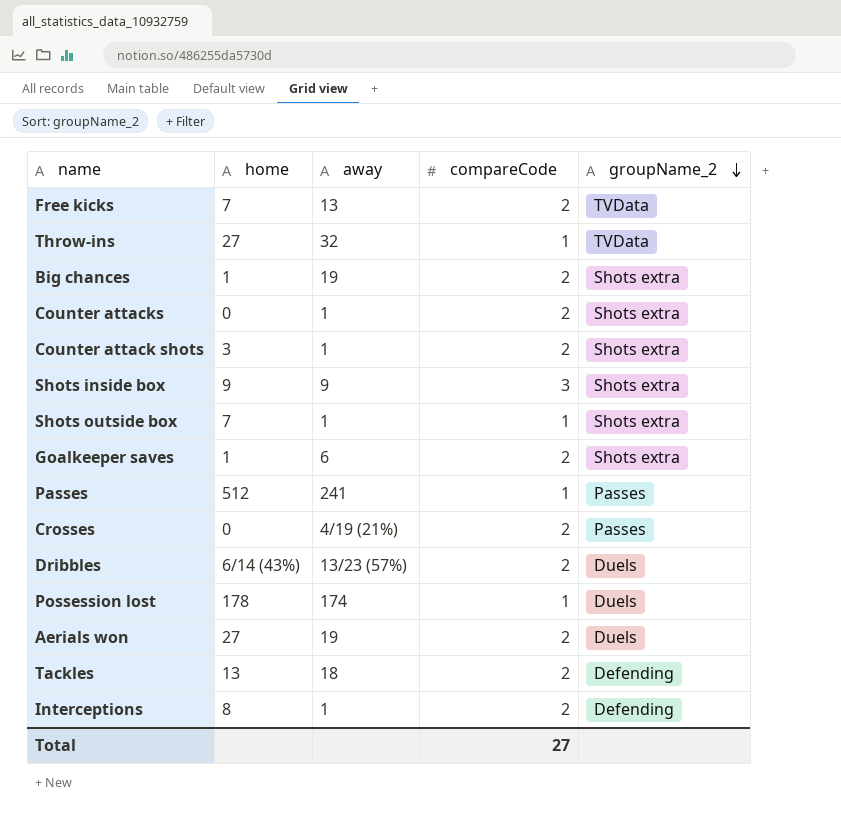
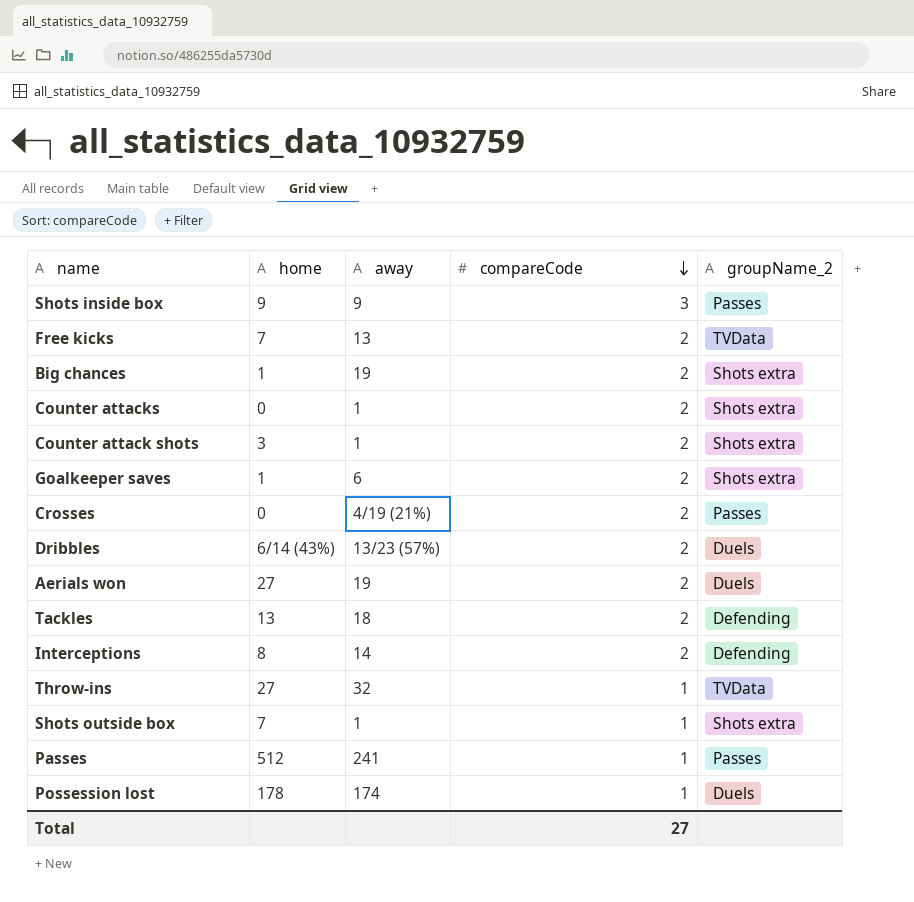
row order: groupName_2 descending -> compareCode descending
Shots inside box | groupName_2: Shots extra -> Passes
Interceptions | away: 1 -> 14

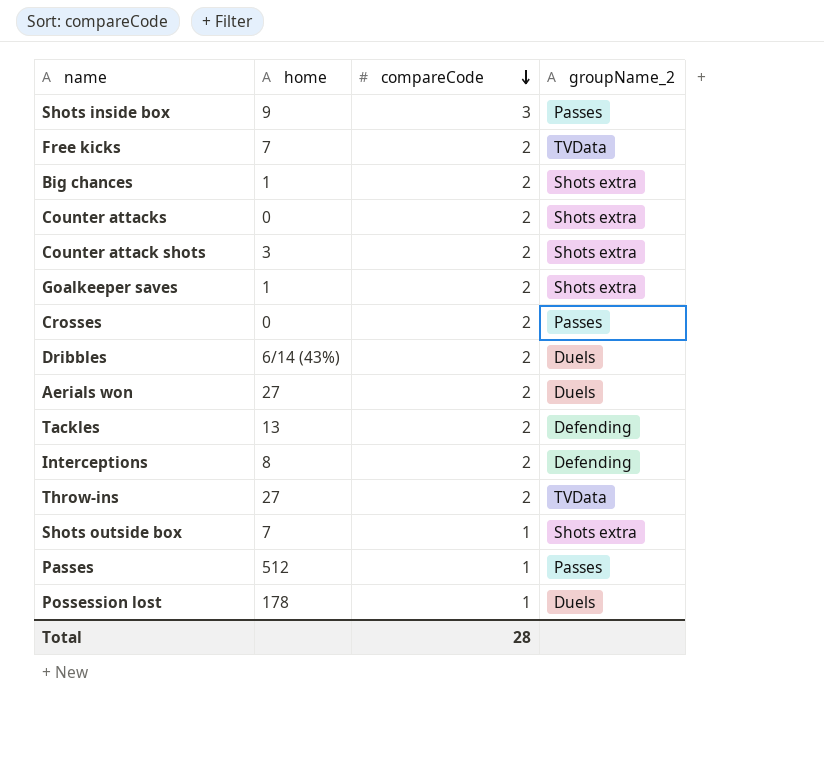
column away | position: 3 -> none
Throw-ins | compareCode: 1 -> 2
Total | compareCode: 27 -> 28

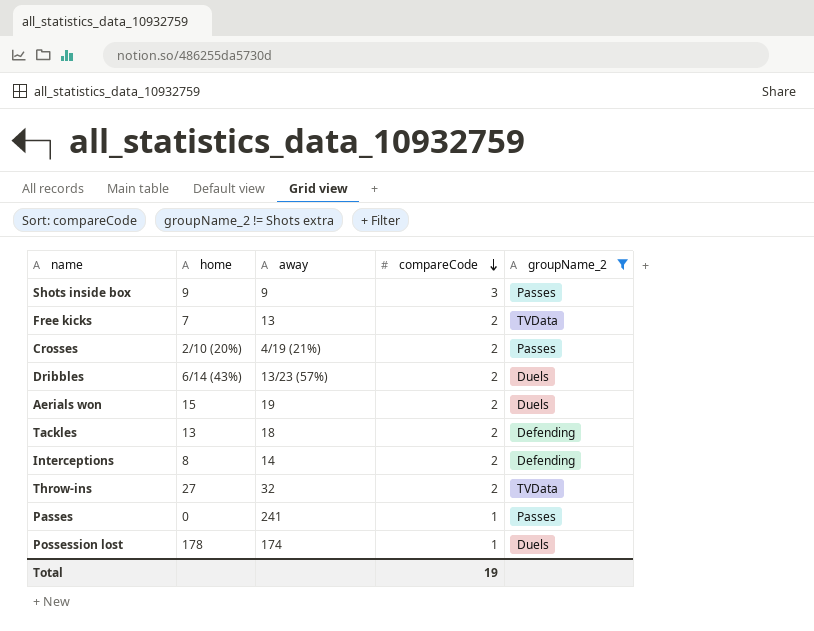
filter: none -> groupName_2 != Shots extra
column away | position: none -> 3
Crosses | home: 0 -> 2/10 (20%)
Aerials won | home: 27 -> 15
Passes | home: 512 -> 0
Total | compareCode: 28 -> 19

